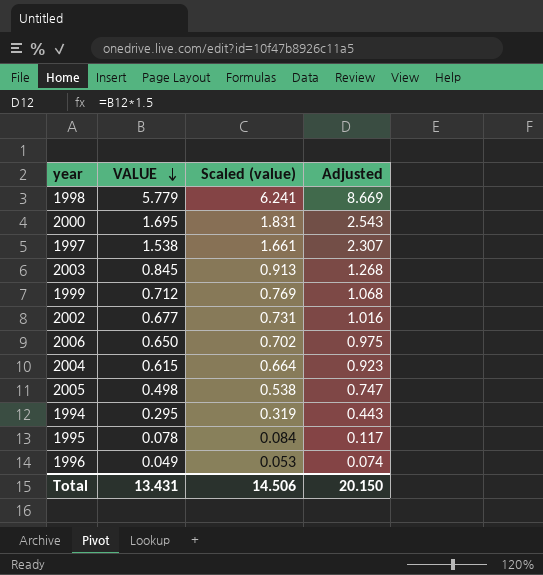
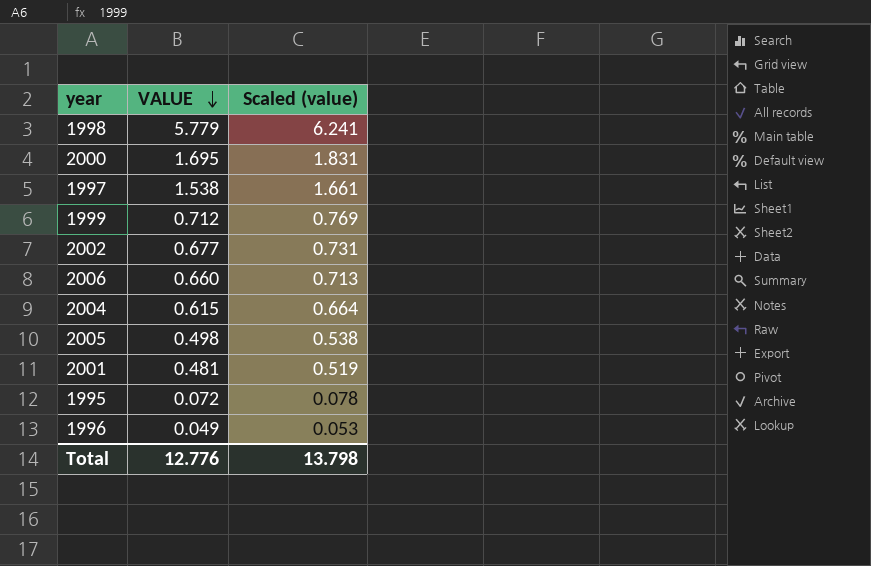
column Adjusted | formula: [VALUE] * 1.5 -> none
row 2003: 0.845 | 0.913 | 1.268 -> none
row 1994: 0.295 | 0.319 | 0.443 -> none
2006 | VALUE: 0.650 -> 0.660
2006 | Scaled (value): 0.702 -> 0.713
row 2001: none -> 0.481 | 0.519
1995 | VALUE: 0.078 -> 0.072
1995 | Scaled (value): 0.084 -> 0.078
Total | VALUE: 13.431 -> 12.776
Total | Scaled (value): 14.506 -> 13.798

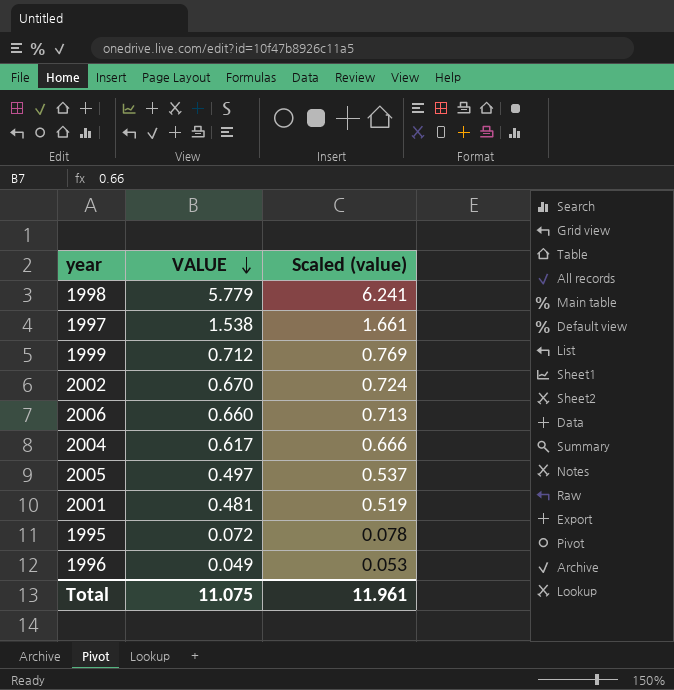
row 2000: 1.695 | 1.831 -> none
2002 | VALUE: 0.677 -> 0.670
2002 | Scaled (value): 0.731 -> 0.724
2004 | VALUE: 0.615 -> 0.617
2004 | Scaled (value): 0.664 -> 0.666
2005 | VALUE: 0.498 -> 0.497
2005 | Scaled (value): 0.538 -> 0.537
Total | VALUE: 12.776 -> 11.075
Total | Scaled (value): 13.798 -> 11.961

